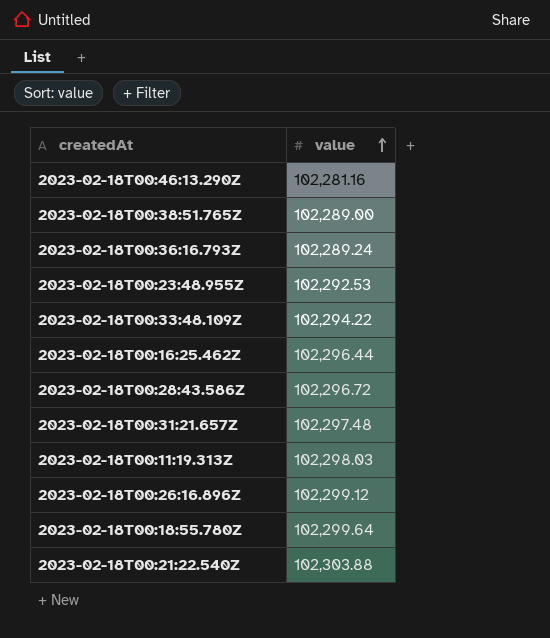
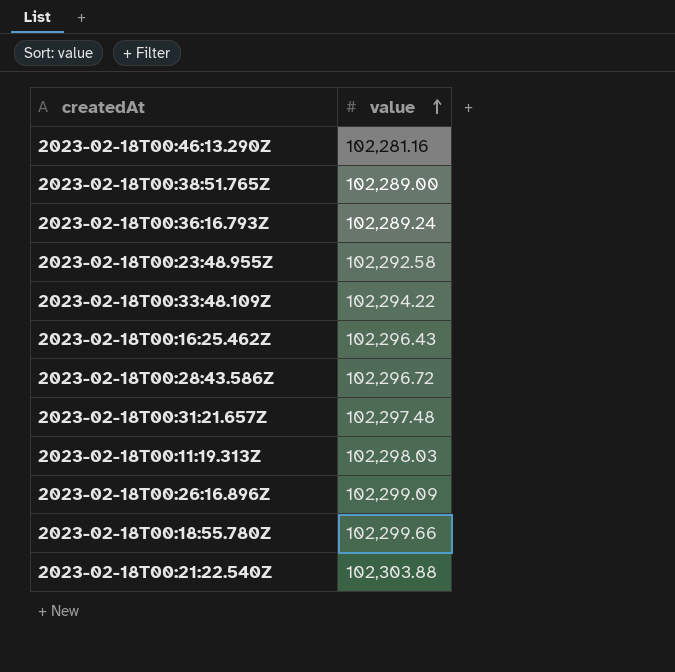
2023-02-18T00:23:48.955Z | value: 102,292.53 -> 102,292.58
2023-02-18T00:16:25.462Z | value: 102,296.44 -> 102,296.43
2023-02-18T00:26:16.896Z | value: 102,299.12 -> 102,299.09
2023-02-18T00:18:55.780Z | value: 102,299.64 -> 102,299.66

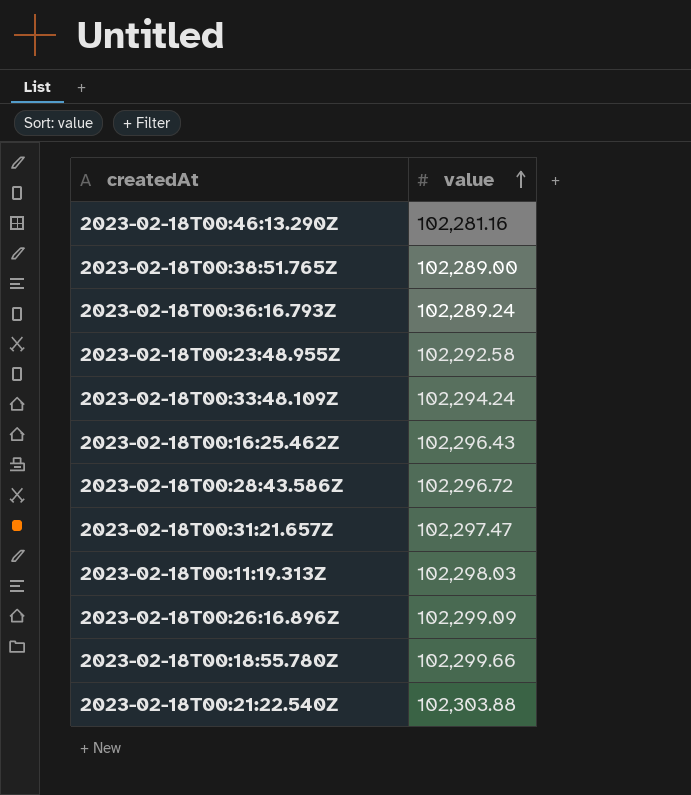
2023-02-18T00:33:48.109Z | value: 102,294.22 -> 102,294.24
2023-02-18T00:31:21.657Z | value: 102,297.48 -> 102,297.47

